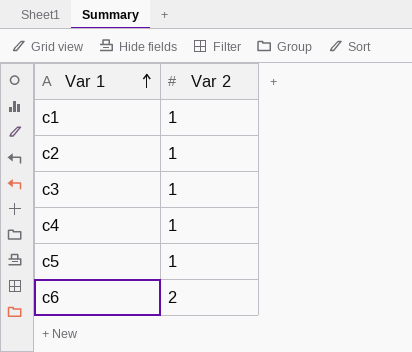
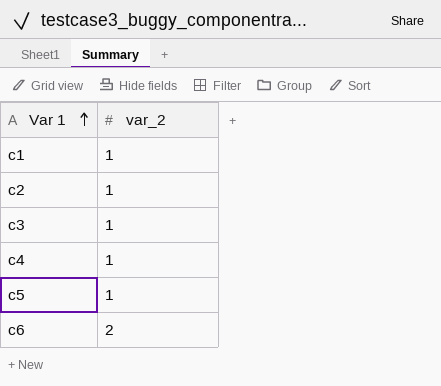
column name: Var 2 -> var_2

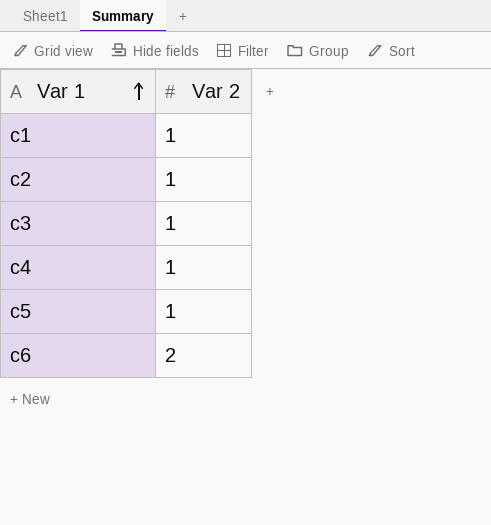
column name: var_2 -> Var 2

